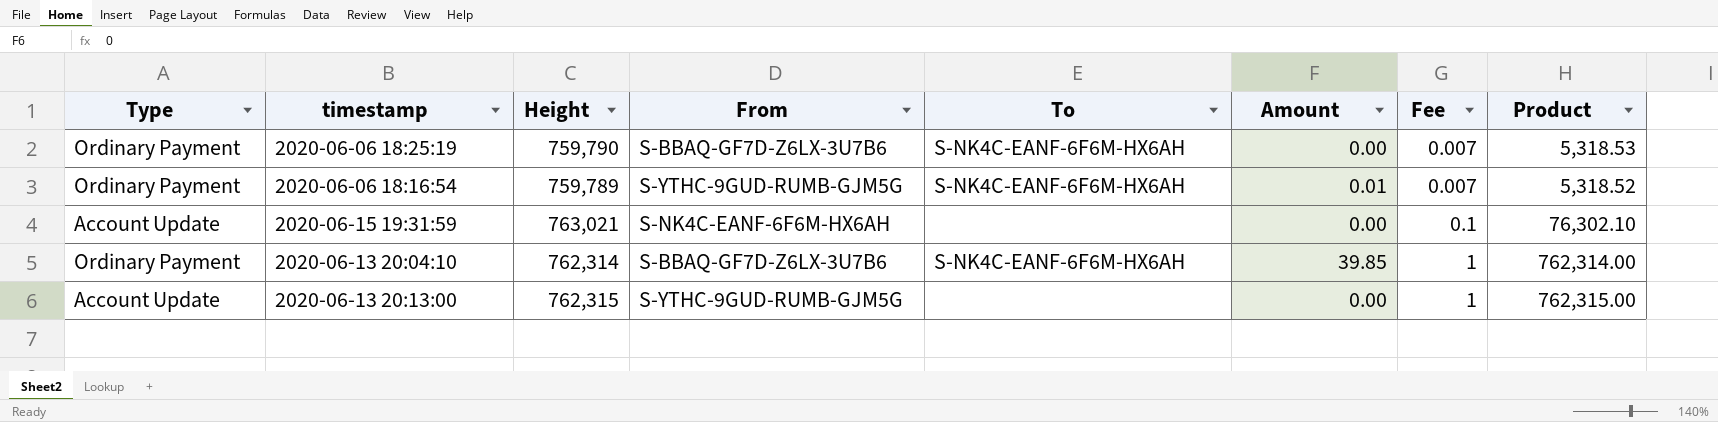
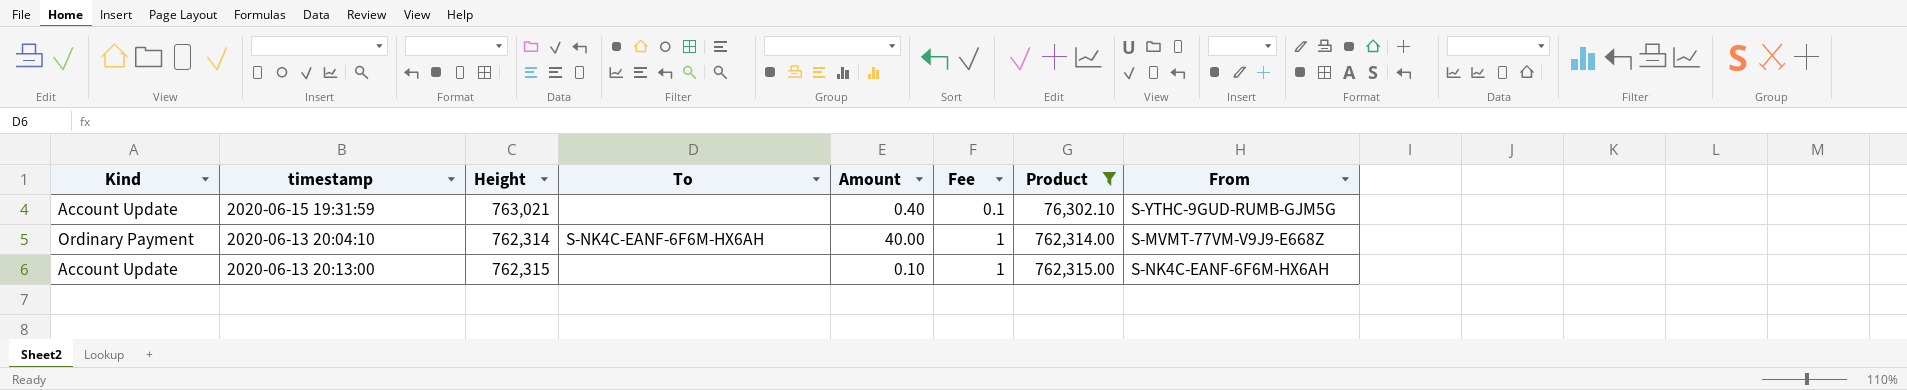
filter: none -> Product >= 76,302.10
column name: Type -> Kind
column From | position: 4 -> 8
2020-06-15 19:31:59 | Amount: 0.00 -> 0.40
2020-06-15 19:31:59 | From: S-NK4C-EANF-6F6M-HX6AH -> S-YTHC-9GUD-RUMB-GJM5G
2020-06-13 20:04:10 | Amount: 39.85 -> 40.00
2020-06-13 20:04:10 | From: S-BBAQ-GF7D-Z6LX-3U7B6 -> S-MVMT-77VM-V9J9-E668Z
2020-06-13 20:13:00 | Amount: 0.00 -> 0.10
2020-06-13 20:13:00 | From: S-YTHC-9GUD-RUMB-GJM5G -> S-NK4C-EANF-6F6M-HX6AH

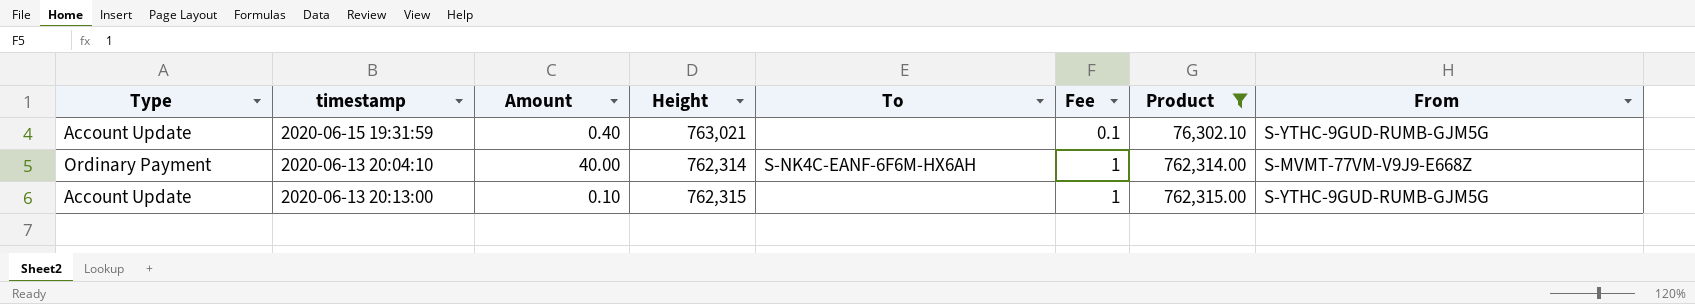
column name: Kind -> Type
column Amount | position: 5 -> 3
2020-06-13 20:13:00 | From: S-NK4C-EANF-6F6M-HX6AH -> S-YTHC-9GUD-RUMB-GJM5G

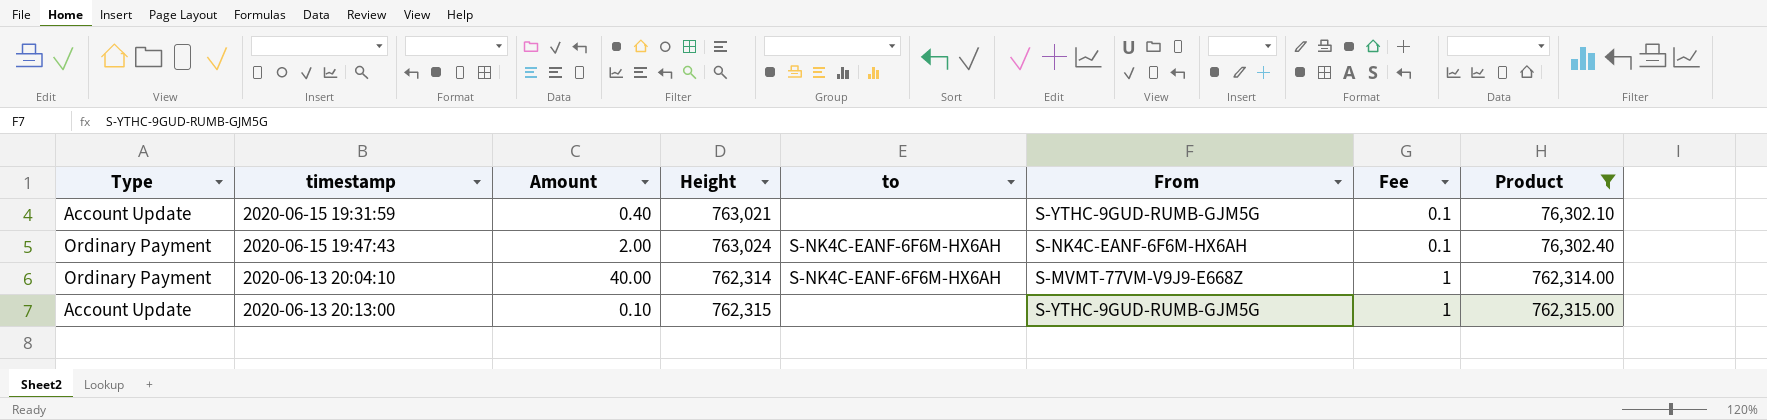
column name: To -> to
column From | position: 8 -> 6
row 2020-06-15 19:47:43: none -> Ordinary Payment | 2.00 | 763,024 | S-NK4C-EANF-6F6M-HX6AH | S-NK4C-EANF-6F6M-HX6AH | 0.1 | 76,302.40

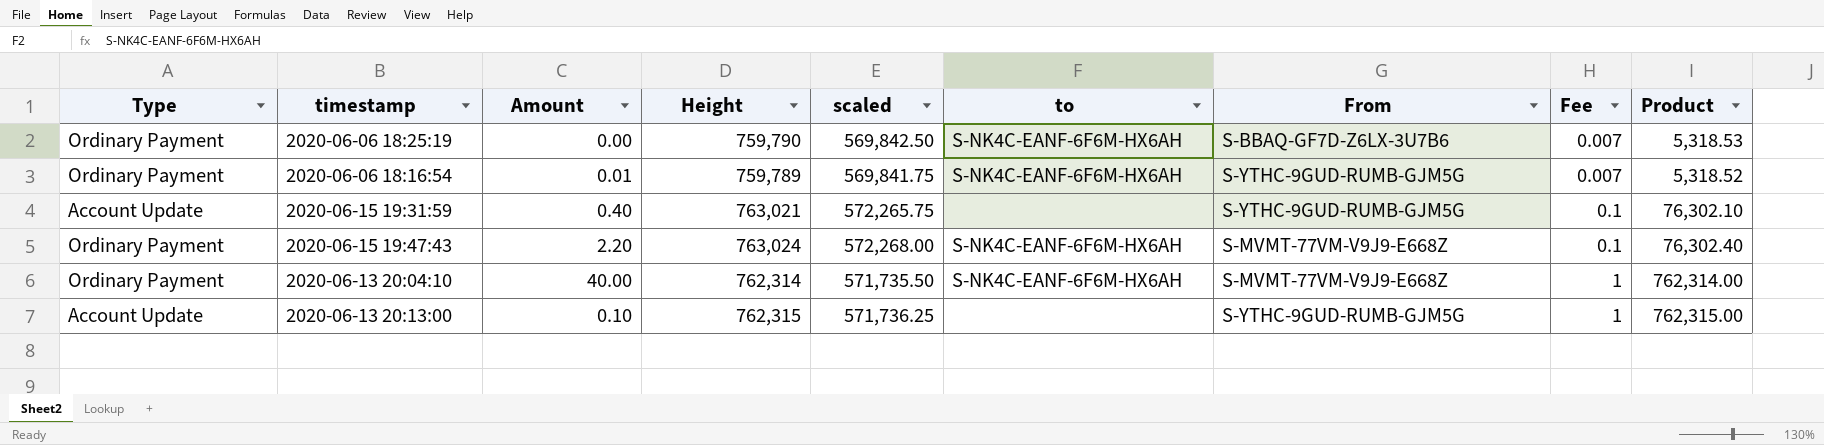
filter: Product >= 76,302.10 -> none
column scaled | formula: none -> [Height] * 0.75
2020-06-15 19:47:43 | Amount: 2.00 -> 2.20
2020-06-15 19:47:43 | From: S-NK4C-EANF-6F6M-HX6AH -> S-MVMT-77VM-V9J9-E668Z

